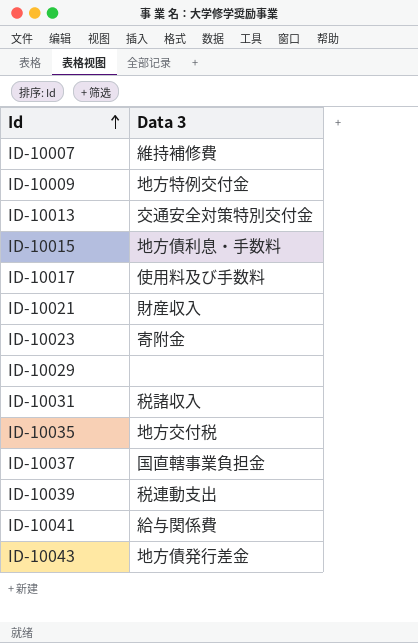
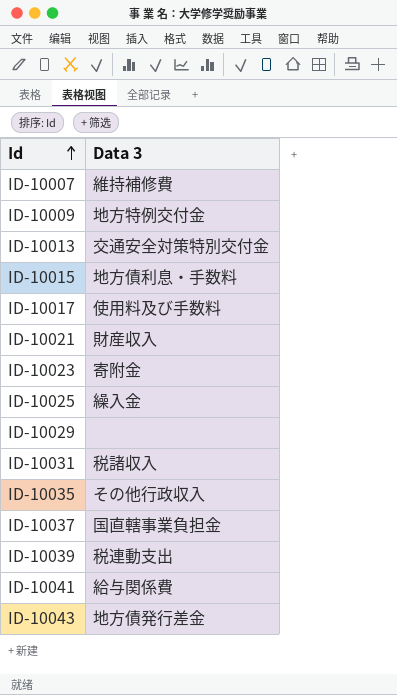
row ID-10025: none -> 繰入金
ID-10035 | Data 3: 地方交付税 -> その他行政収入

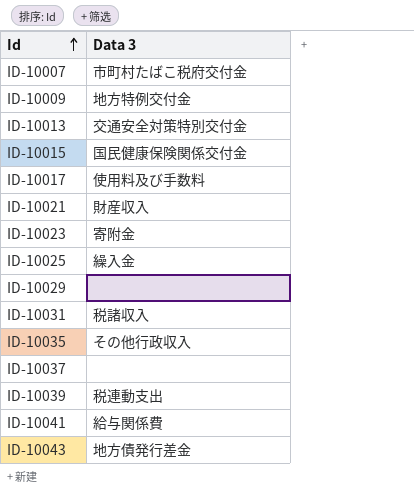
ID-10007 | Data 3: 維持補修費 -> 市町村たばこ税府交付金
ID-10015 | Data 3: 地方債利息・手数料 -> 国民健康保険関係交付金
ID-10037 | Data 3: 国直轄事業負担金 -> none

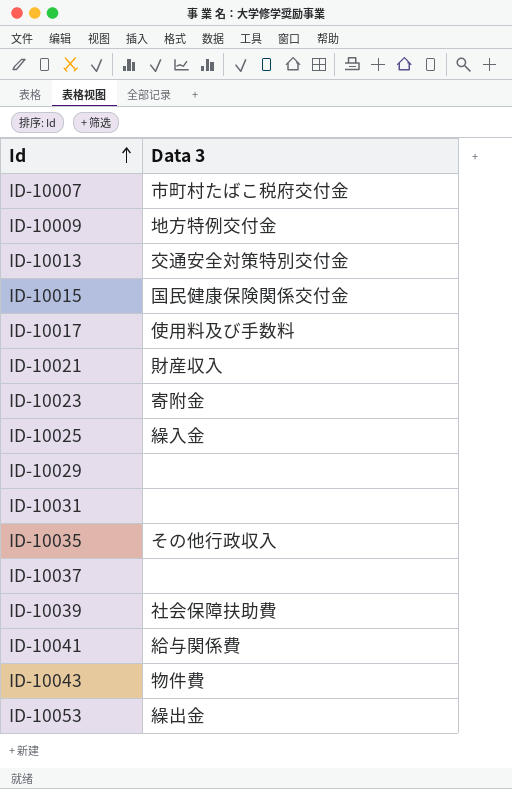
ID-10031 | Data 3: 税諸収入 -> none
ID-10039 | Data 3: 税連動支出 -> 社会保障扶助費
ID-10043 | Data 3: 地方債発行差金 -> 物件費
row ID-10053: none -> 繰出金

